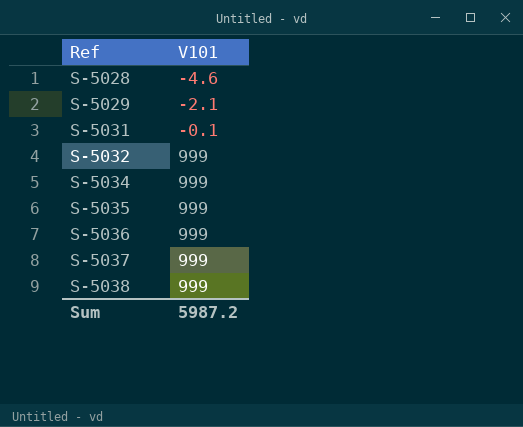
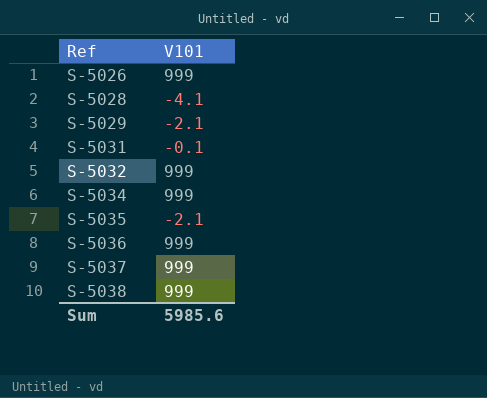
row S-5026: none -> 999
S-5028 | V101: -4.6 -> -4.1
S-5035 | V101: 999 -> -2.1
Sum | V101: 5987.2 -> 5985.6

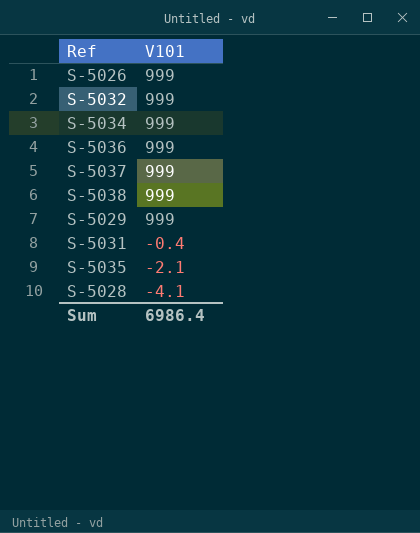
row order: Ref ascending -> V101 descending
S-5029 | V101: -2.1 -> 999
S-5031 | V101: -0.1 -> -0.4
Sum | V101: 5985.6 -> 6986.4

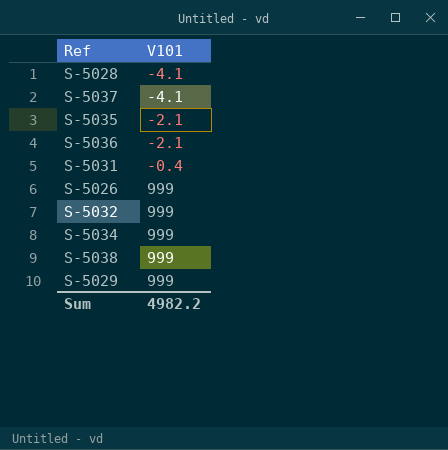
row order: V101 descending -> V101 ascending
S-5037 | V101: 999 -> -4.1
S-5036 | V101: 999 -> -2.1
Sum | V101: 6986.4 -> 4982.2

